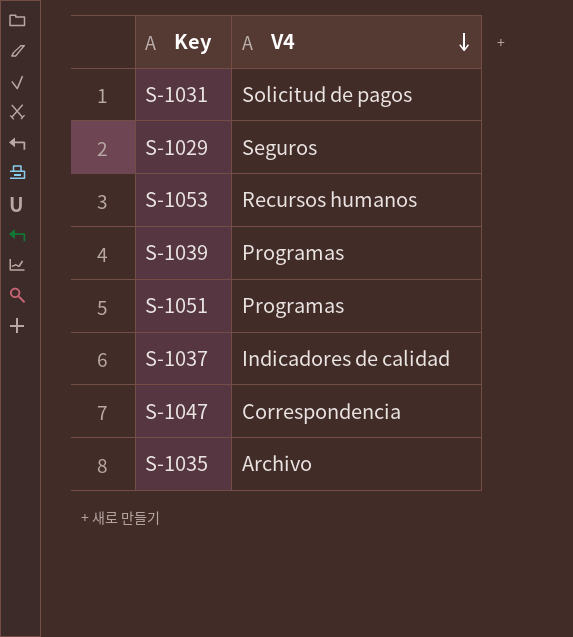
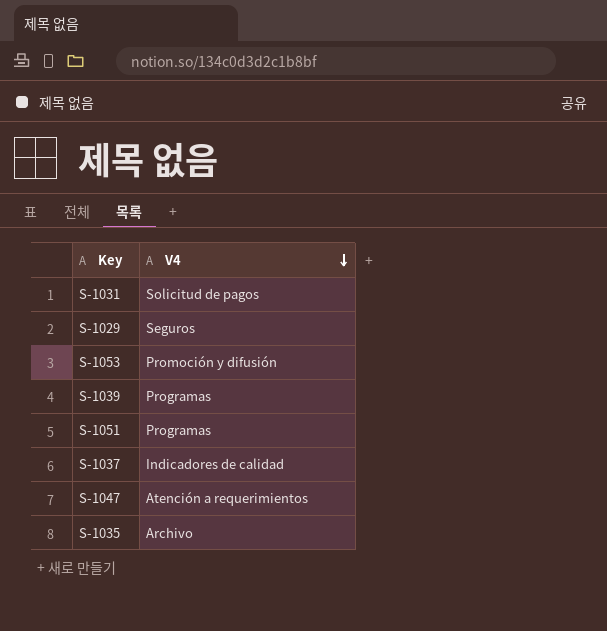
S-1053 | V4: Recursos humanos -> Promoción y difusión
S-1047 | V4: Correspondencia -> Atención a requerimientos

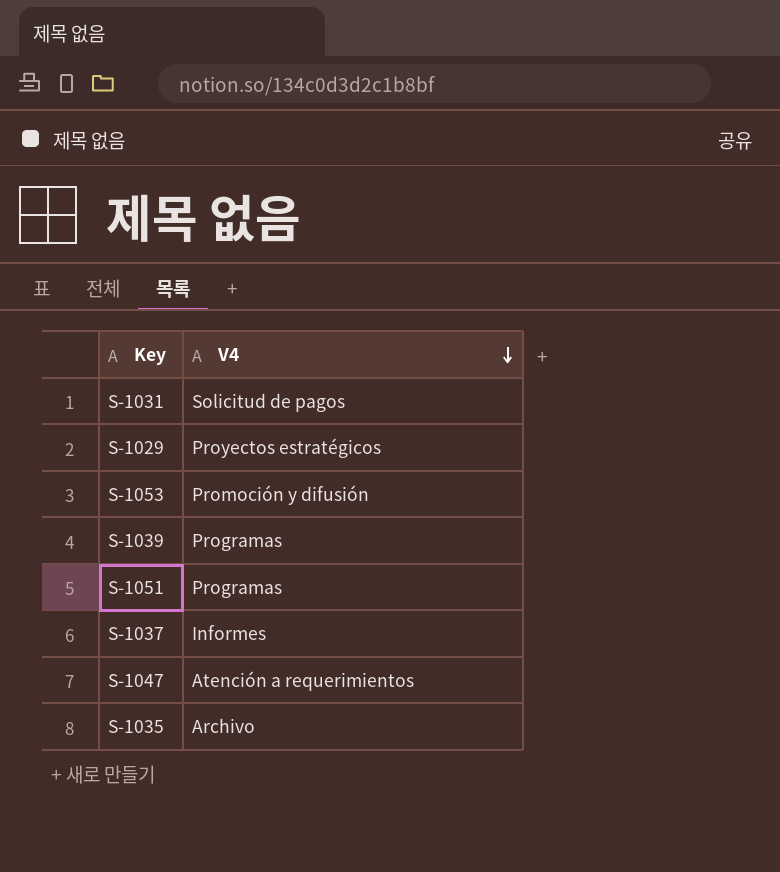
S-1029 | V4: Seguros -> Proyectos estratégicos
S-1037 | V4: Indicadores de calidad -> Informes

